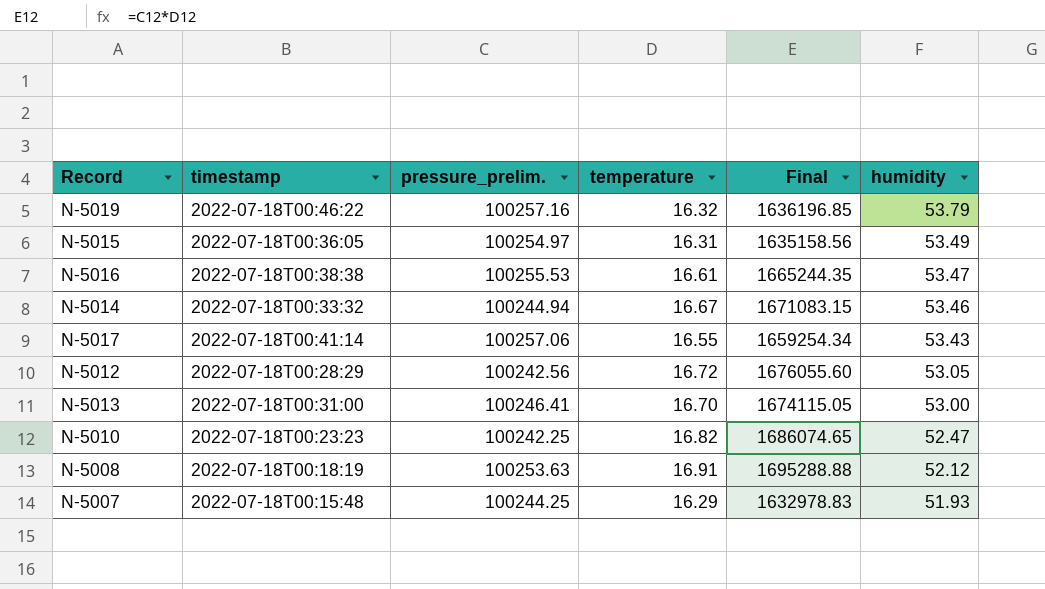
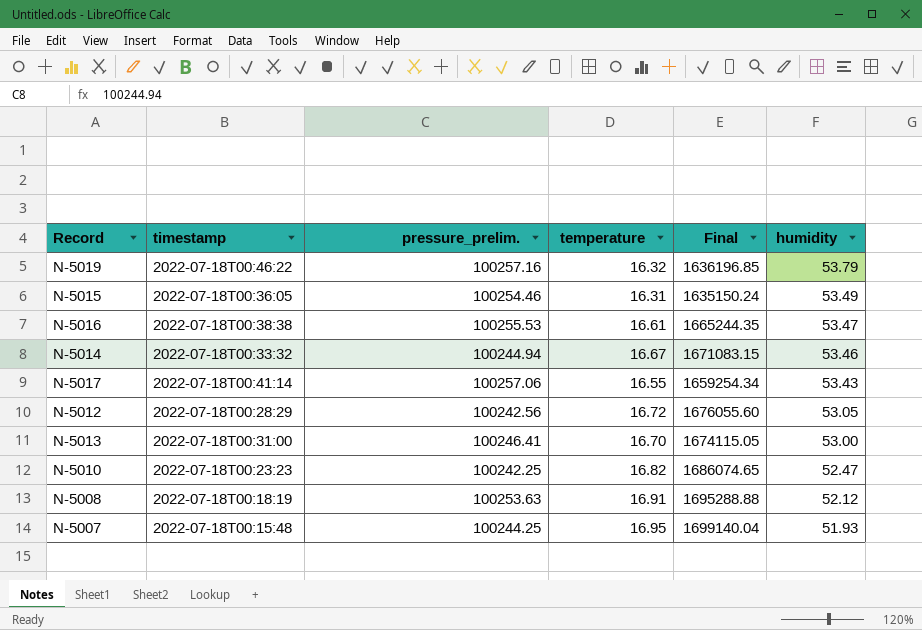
N-5015 | pressure_prelim.: 100254.97 -> 100254.46
N-5015 | Final: 1635158.56 -> 1635150.24
N-5007 | temperature: 16.29 -> 16.95
N-5007 | Final: 1632978.83 -> 1699140.04

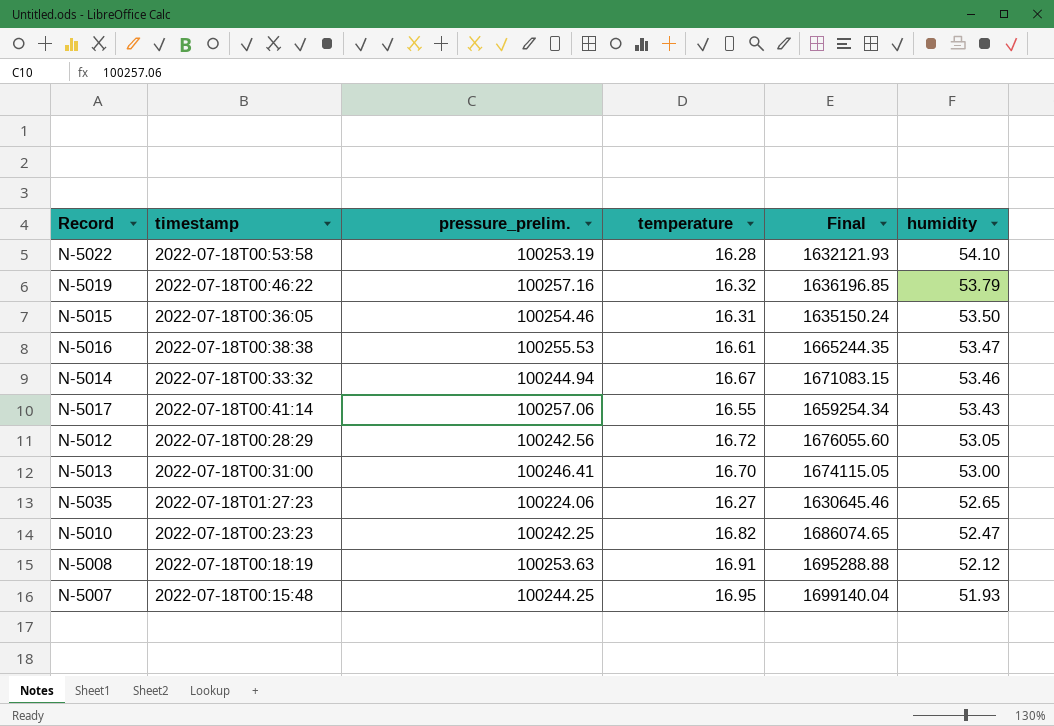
row N-5022: none -> 2022-07-18T00:53:58 | 100253.19 | 16.28 | 1632121.93 | 54.10
N-5015 | humidity: 53.49 -> 53.50
row N-5035: none -> 2022-07-18T01:27:23 | 100224.06 | 16.27 | 1630645.46 | 52.65

